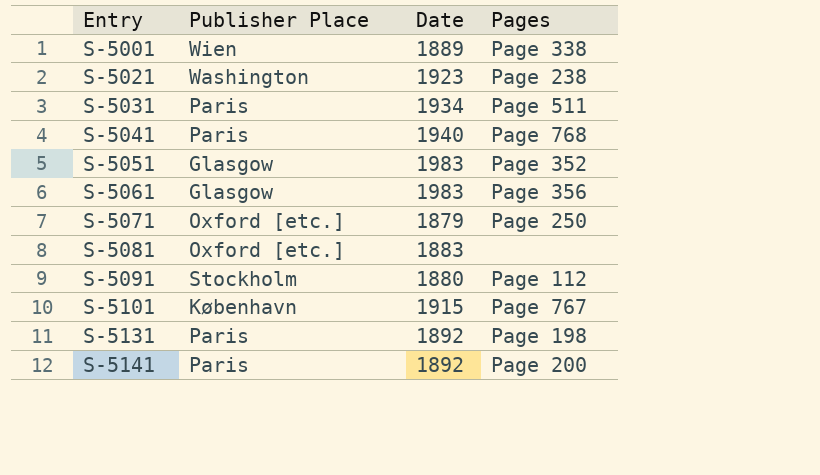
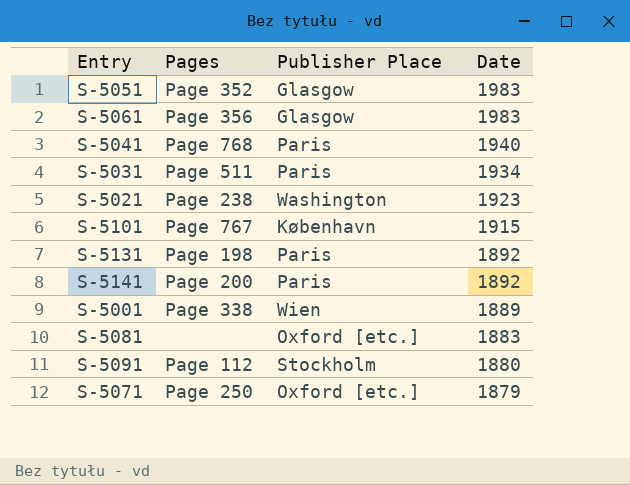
row order: Entry ascending -> Date descending
column Pages | position: 4 -> 2

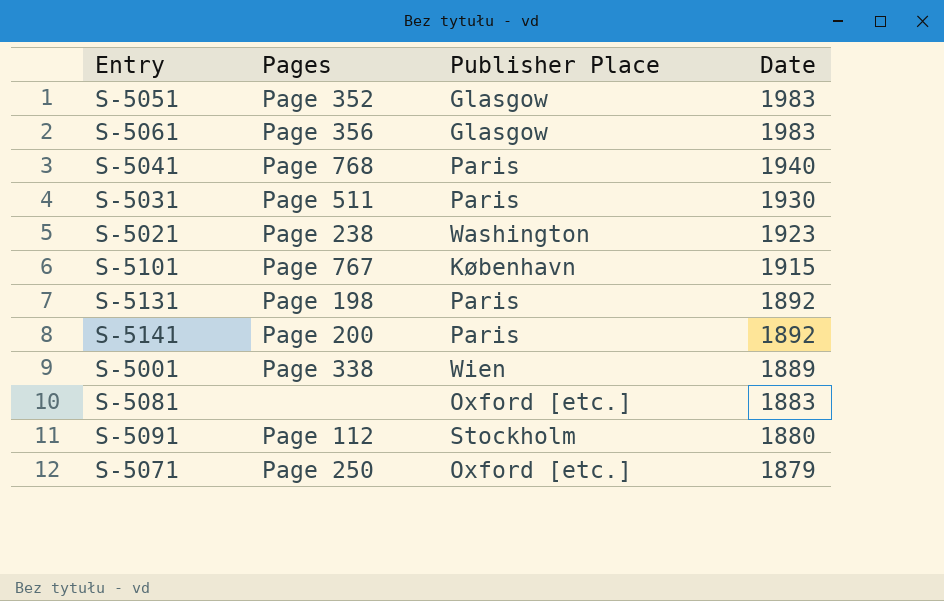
S-5031 | Date: 1934 -> 1930

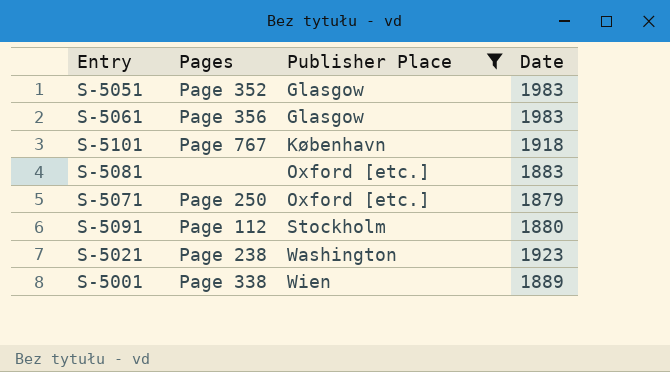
filter: none -> Publisher Place != Paris
row order: Date descending -> Publisher Place ascending
S-5101 | Date: 1915 -> 1918

